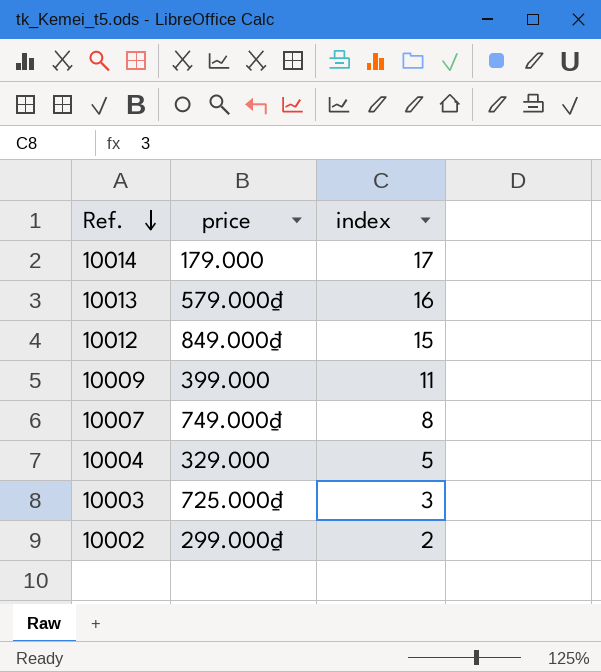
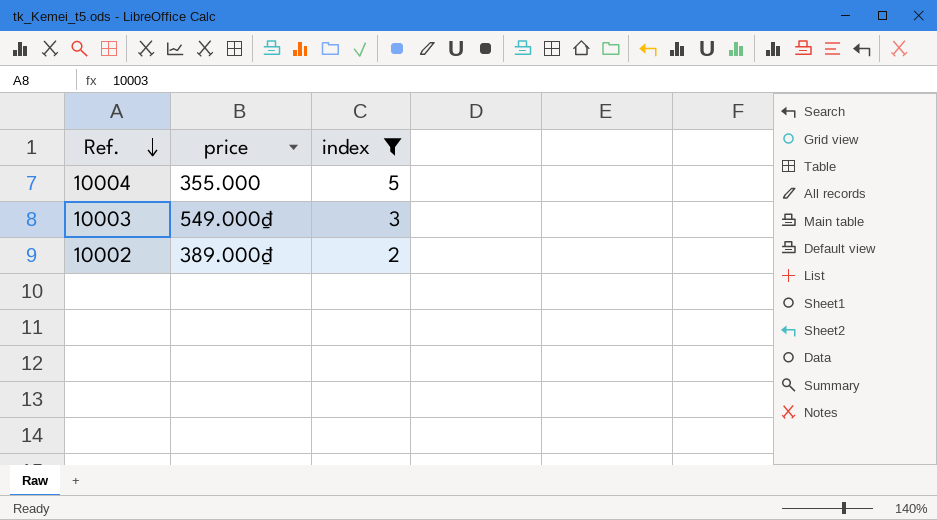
filter: none -> index <= 5
10004 | price: 329.000 -> 355.000
10003 | price: 725.000₫ -> 549.000₫
10002 | price: 299.000₫ -> 389.000₫

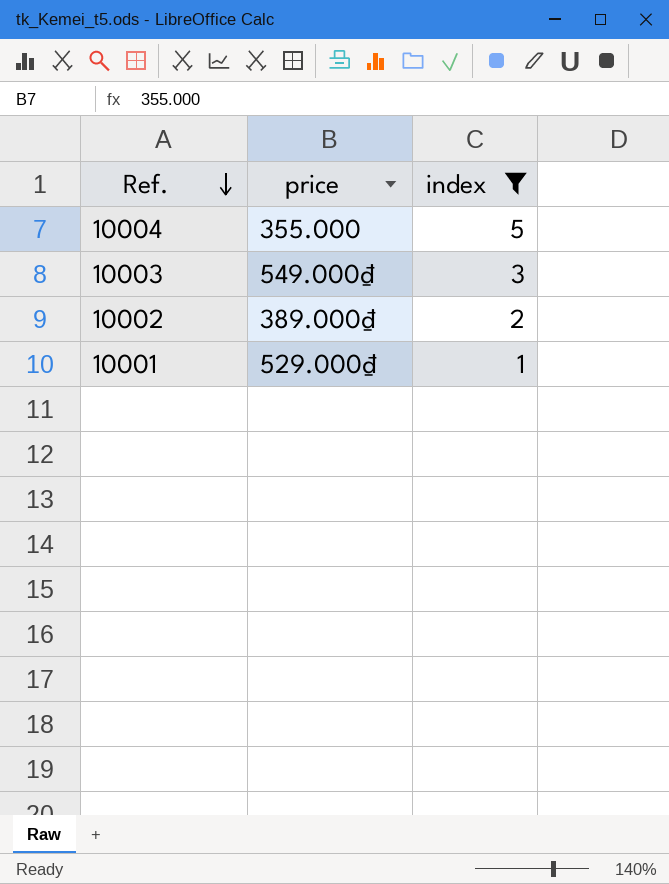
row 10001: none -> 529.000₫ | 1

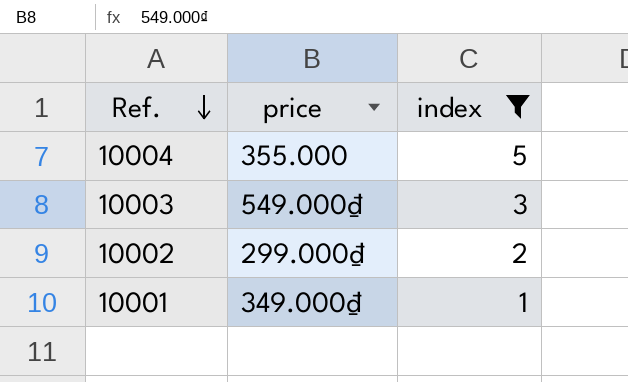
10002 | price: 389.000₫ -> 299.000₫
10001 | price: 529.000₫ -> 349.000₫

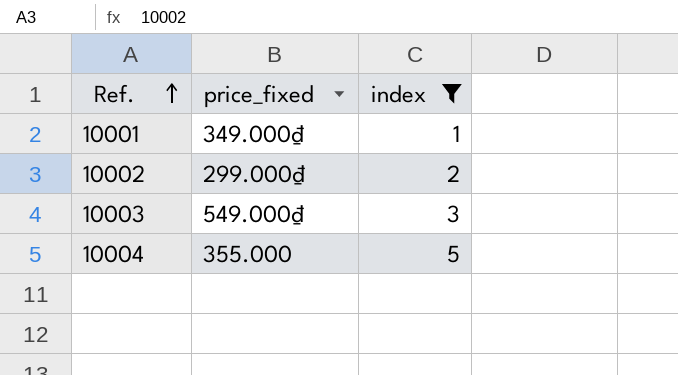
row order: Ref. descending -> Ref. ascending
column name: price -> price_fixed

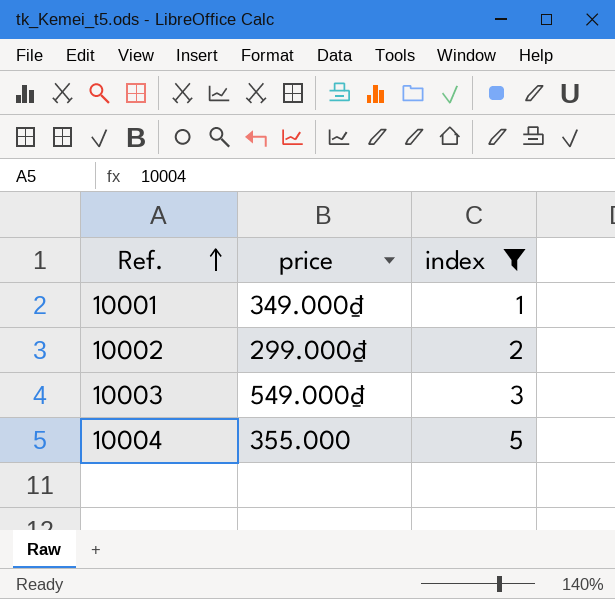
column name: price_fixed -> price

